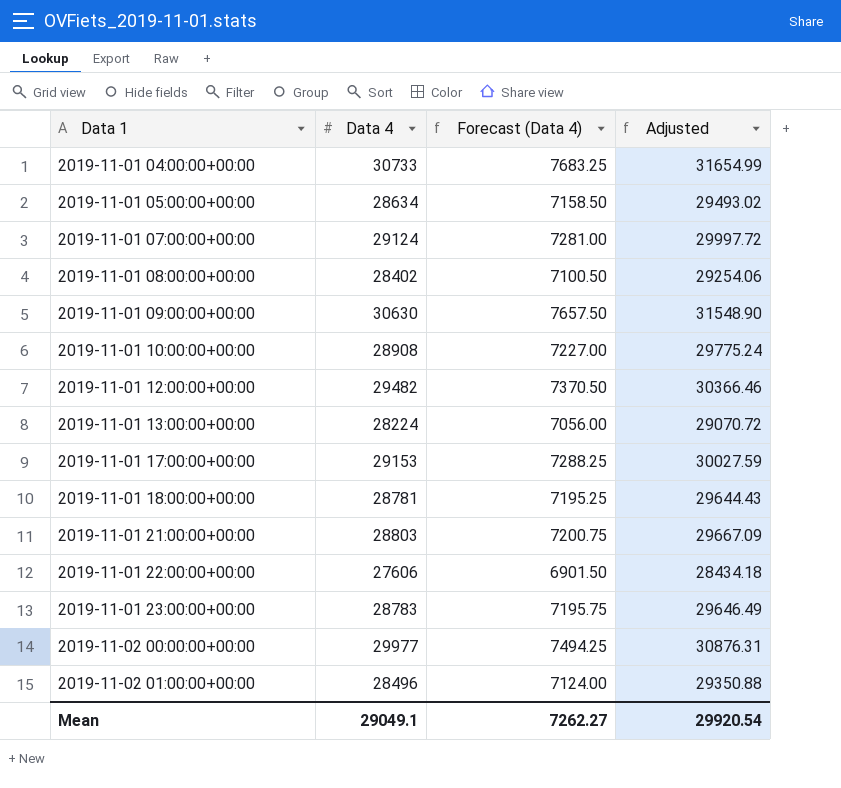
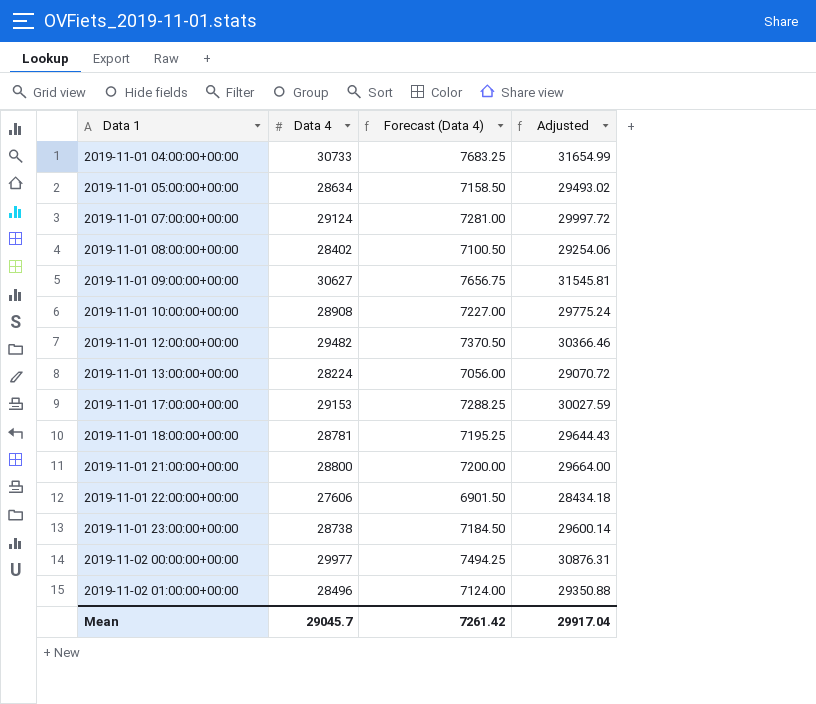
2019-11-01 09:00:00+00:00 | Data 4: 30630 -> 30627
2019-11-01 09:00:00+00:00 | Forecast (Data 4): 7657.50 -> 7656.75
2019-11-01 09:00:00+00:00 | Adjusted: 31548.90 -> 31545.81
2019-11-01 21:00:00+00:00 | Data 4: 28803 -> 28800
2019-11-01 21:00:00+00:00 | Forecast (Data 4): 7200.75 -> 7200.00
2019-11-01 21:00:00+00:00 | Adjusted: 29667.09 -> 29664.00
2019-11-01 23:00:00+00:00 | Data 4: 28783 -> 28738
2019-11-01 23:00:00+00:00 | Forecast (Data 4): 7195.75 -> 7184.50
2019-11-01 23:00:00+00:00 | Adjusted: 29646.49 -> 29600.14
Mean | Data 4: 29049.1 -> 29045.7
Mean | Forecast (Data 4): 7262.27 -> 7261.42
Mean | Adjusted: 29920.54 -> 29917.04

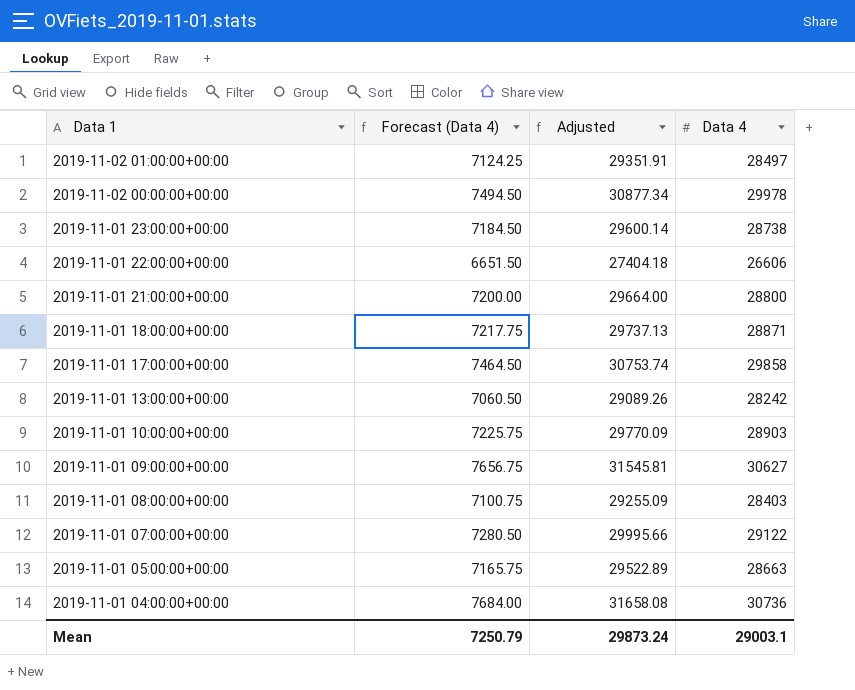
row order: Data 1 ascending -> Data 1 descending
column Data 4 | position: 2 -> 4
row 2019-11-01 12:00:00+00:00: 29482 | 7370.50 | 30366.46 -> none
2019-11-02 01:00:00+00:00 | Forecast (Data 4): 7124.00 -> 7124.25
2019-11-02 01:00:00+00:00 | Adjusted: 29350.88 -> 29351.91
2019-11-02 01:00:00+00:00 | Data 4: 28496 -> 28497
2019-11-02 00:00:00+00:00 | Forecast (Data 4): 7494.25 -> 7494.50
2019-11-02 00:00:00+00:00 | Adjusted: 30876.31 -> 30877.34
2019-11-02 00:00:00+00:00 | Data 4: 29977 -> 29978
2019-11-01 22:00:00+00:00 | Forecast (Data 4): 6901.50 -> 6651.50
2019-11-01 22:00:00+00:00 | Adjusted: 28434.18 -> 27404.18
2019-11-01 22:00:00+00:00 | Data 4: 27606 -> 26606
2019-11-01 18:00:00+00:00 | Forecast (Data 4): 7195.25 -> 7217.75
2019-11-01 18:00:00+00:00 | Adjusted: 29644.43 -> 29737.13
2019-11-01 18:00:00+00:00 | Data 4: 28781 -> 28871
2019-11-01 17:00:00+00:00 | Forecast (Data 4): 7288.25 -> 7464.50
2019-11-01 17:00:00+00:00 | Adjusted: 30027.59 -> 30753.74
2019-11-01 17:00:00+00:00 | Data 4: 29153 -> 29858
2019-11-01 13:00:00+00:00 | Forecast (Data 4): 7056.00 -> 7060.50
2019-11-01 13:00:00+00:00 | Adjusted: 29070.72 -> 29089.26
2019-11-01 13:00:00+00:00 | Data 4: 28224 -> 28242
2019-11-01 10:00:00+00:00 | Forecast (Data 4): 7227.00 -> 7225.75
2019-11-01 10:00:00+00:00 | Adjusted: 29775.24 -> 29770.09
2019-11-01 10:00:00+00:00 | Data 4: 28908 -> 28903
2019-11-01 08:00:00+00:00 | Forecast (Data 4): 7100.50 -> 7100.75
2019-11-01 08:00:00+00:00 | Adjusted: 29254.06 -> 29255.09
2019-11-01 08:00:00+00:00 | Data 4: 28402 -> 28403
2019-11-01 07:00:00+00:00 | Forecast (Data 4): 7281.00 -> 7280.50
2019-11-01 07:00:00+00:00 | Adjusted: 29997.72 -> 29995.66
2019-11-01 07:00:00+00:00 | Data 4: 29124 -> 29122
2019-11-01 05:00:00+00:00 | Forecast (Data 4): 7158.50 -> 7165.75
2019-11-01 05:00:00+00:00 | Adjusted: 29493.02 -> 29522.89
2019-11-01 05:00:00+00:00 | Data 4: 28634 -> 28663
2019-11-01 04:00:00+00:00 | Forecast (Data 4): 7683.25 -> 7684.00
2019-11-01 04:00:00+00:00 | Adjusted: 31654.99 -> 31658.08
2019-11-01 04:00:00+00:00 | Data 4: 30733 -> 30736
Mean | Forecast (Data 4): 7261.42 -> 7250.79
Mean | Adjusted: 29917.04 -> 29873.24
Mean | Data 4: 29045.7 -> 29003.1

